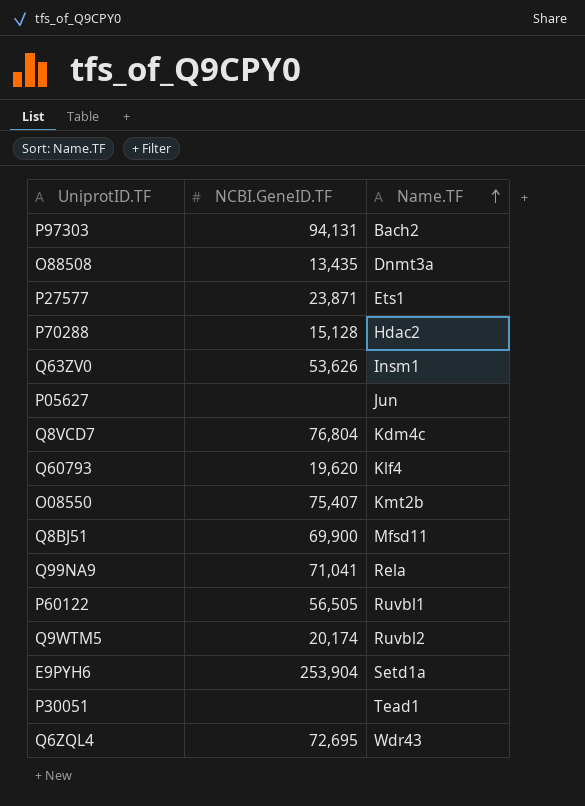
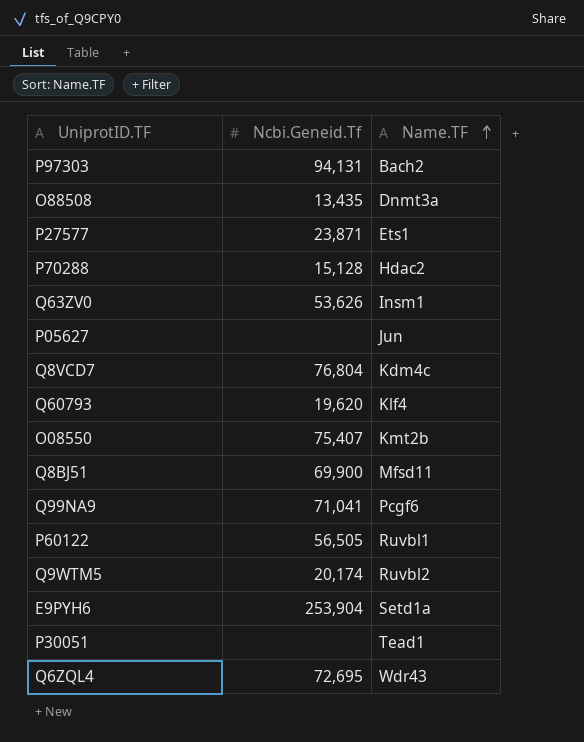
column name: NCBI.GeneID.TF -> Ncbi.Geneid.Tf
Q99NA9 | Name.TF: Rela -> Pcgf6

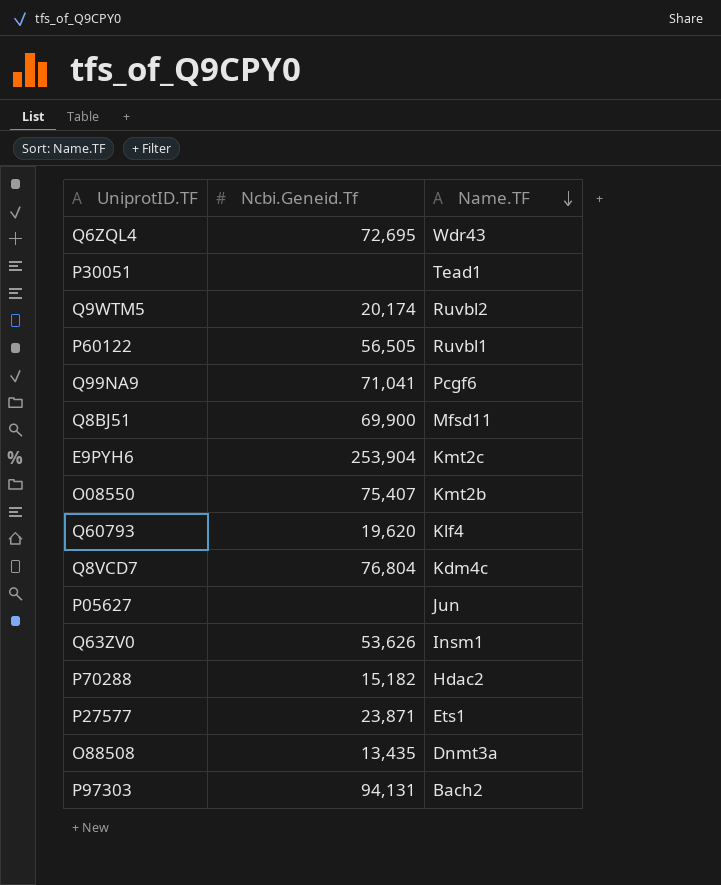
row order: Name.TF ascending -> Name.TF descending
E9PYH6 | Name.TF: Setd1a -> Kmt2c
P70288 | Ncbi.Geneid.Tf: 15,128 -> 15,182

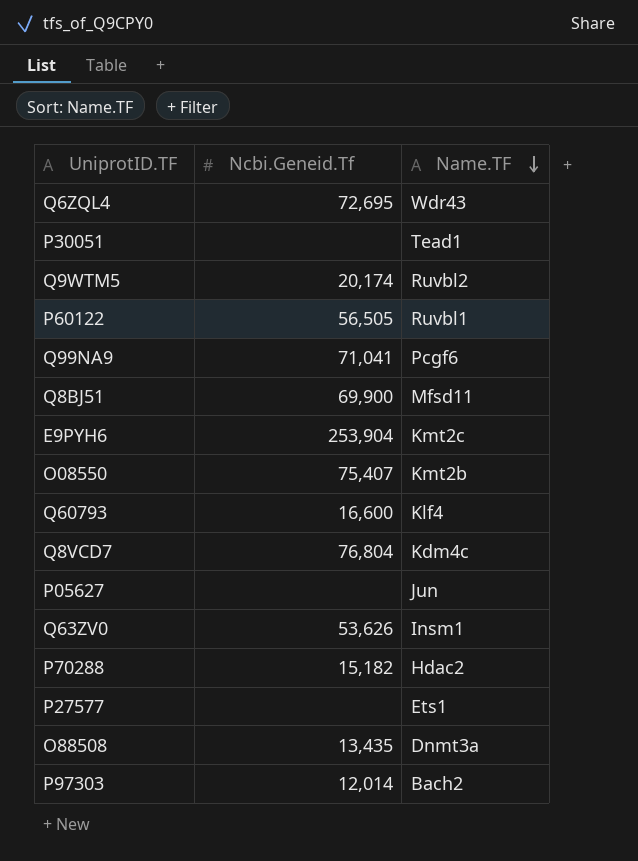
Q60793 | Ncbi.Geneid.Tf: 19,620 -> 16,600
P27577 | Ncbi.Geneid.Tf: 23,871 -> none
P97303 | Ncbi.Geneid.Tf: 94,131 -> 12,014

